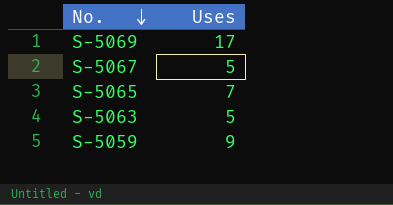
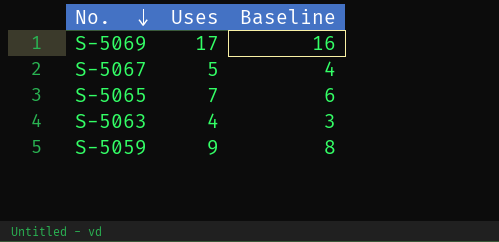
column Baseline | formula: none -> [Uses] - 1
S-5063 | Uses: 5 -> 4

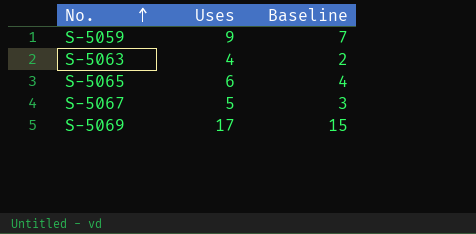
row order: No. descending -> No. ascending
column Baseline | formula: [Uses] - 1 -> [Uses] - 2
S-5065 | Uses: 7 -> 6

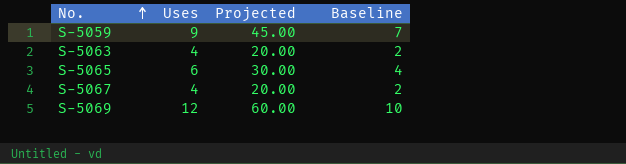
column Projected | formula: none -> [Uses] * 5
S-5067 | Uses: 5 -> 4
S-5067 | Baseline: 3 -> 2
S-5069 | Uses: 17 -> 12
S-5069 | Baseline: 15 -> 10

